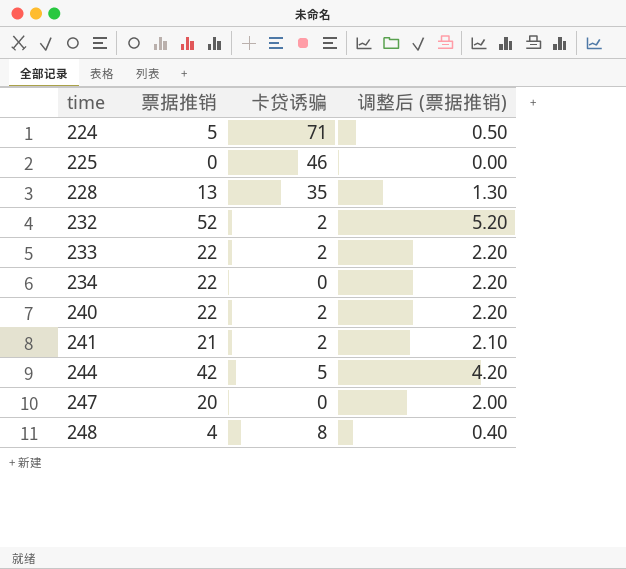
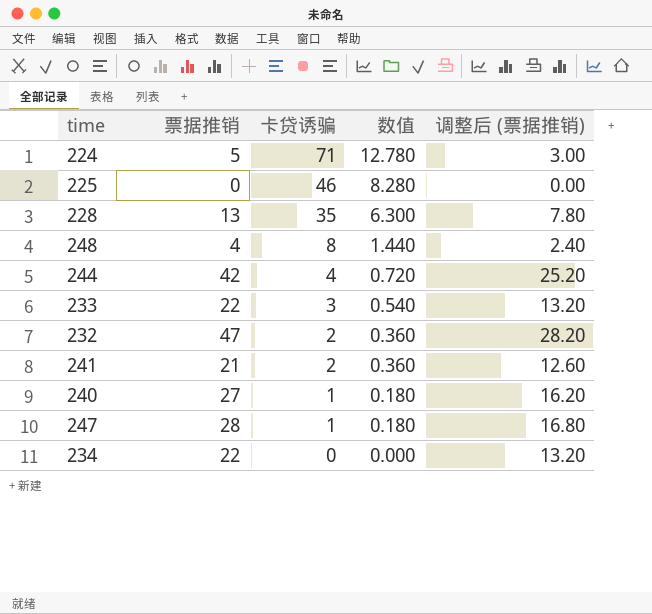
row order: time ascending -> 卡贷诱骗 descending
column 数值 | formula: none -> [卡贷诱骗] * 0.18
column 调整后 (票据推销) | formula: [票据推销] * 0.1 -> [票据推销] * 0.6
244 | 卡贷诱骗: 5 -> 4
233 | 卡贷诱骗: 2 -> 3
232 | 票据推销: 52 -> 47
240 | 票据推销: 22 -> 27
240 | 卡贷诱骗: 2 -> 1
247 | 票据推销: 20 -> 28
247 | 卡贷诱骗: 0 -> 1

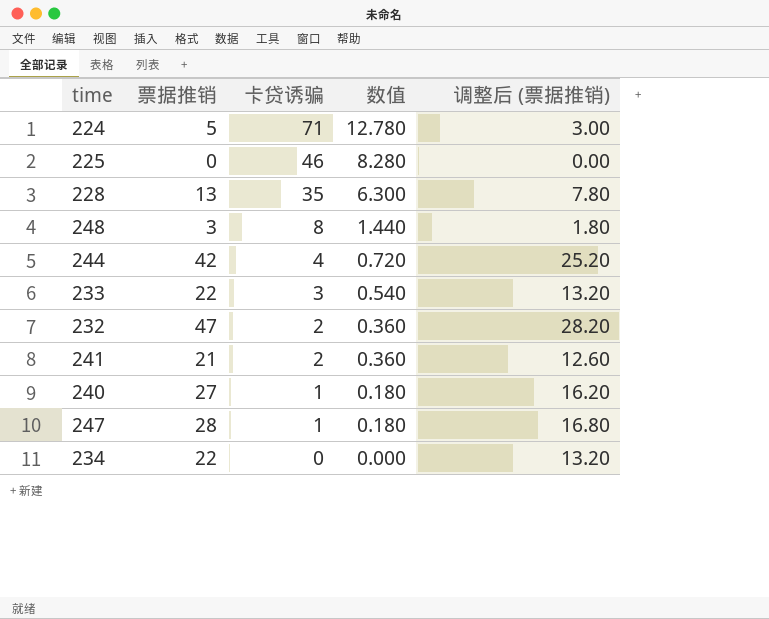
248 | 票据推销: 4 -> 3
248 | 调整后 (票据推销): 2.40 -> 1.80

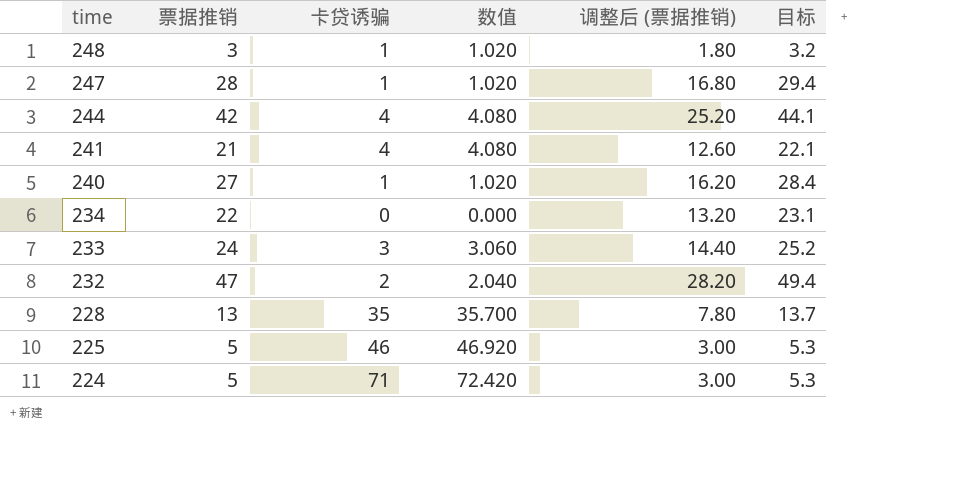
row order: 卡贷诱骗 descending -> time descending
column 数值 | formula: [卡贷诱骗] * 0.18 -> [卡贷诱骗] * 1.02
column 目标 | formula: none -> [票据推销] * 1.05
248 | 卡贷诱骗: 8 -> 1
241 | 卡贷诱骗: 2 -> 4
233 | 票据推销: 22 -> 24
233 | 调整后 (票据推销): 13.20 -> 14.40
225 | 票据推销: 0 -> 5
225 | 调整后 (票据推销): 0.00 -> 3.00

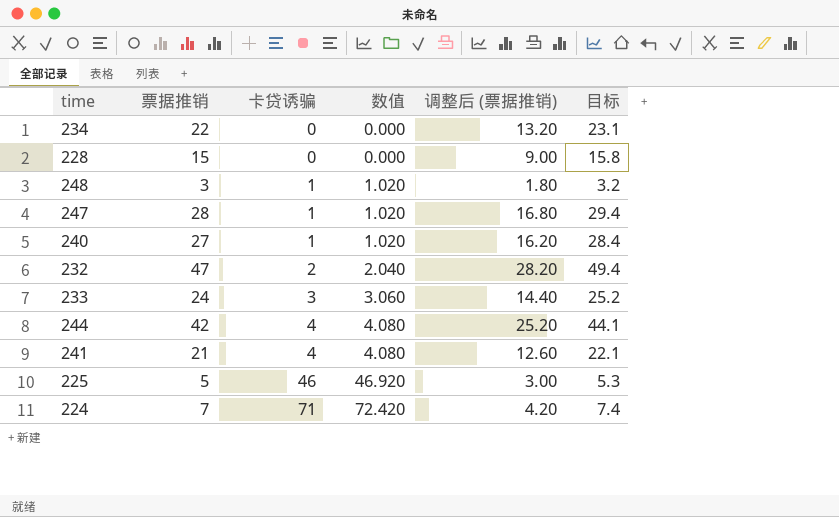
row order: time descending -> 卡贷诱骗 ascending
228 | 票据推销: 13 -> 15
228 | 卡贷诱骗: 35 -> 0
228 | 数值: 35.700 -> 0.000
228 | 调整后 (票据推销): 7.80 -> 9.00
228 | 目标: 13.7 -> 15.8
224 | 票据推销: 5 -> 7
224 | 调整后 (票据推销): 3.00 -> 4.20
224 | 目标: 5.3 -> 7.4

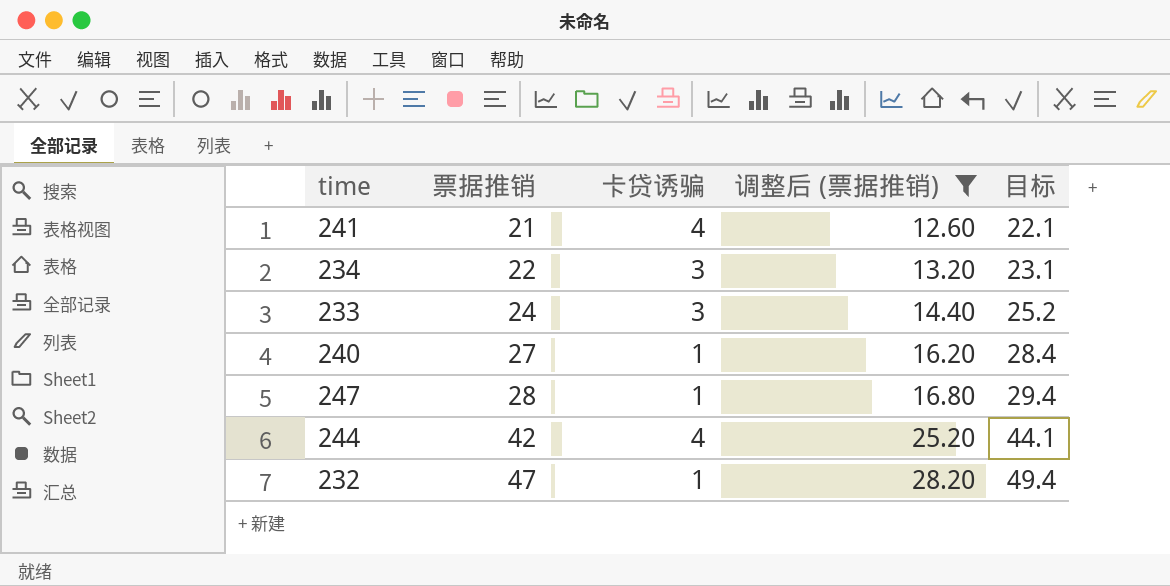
filter: none -> 调整后 (票据推销) >= 12.60
row order: 卡贷诱骗 ascending -> 票据推销 ascending
column 数值 | formula: [卡贷诱骗] * 1.02 -> none
234 | 卡贷诱骗: 0 -> 3
232 | 卡贷诱骗: 2 -> 1

